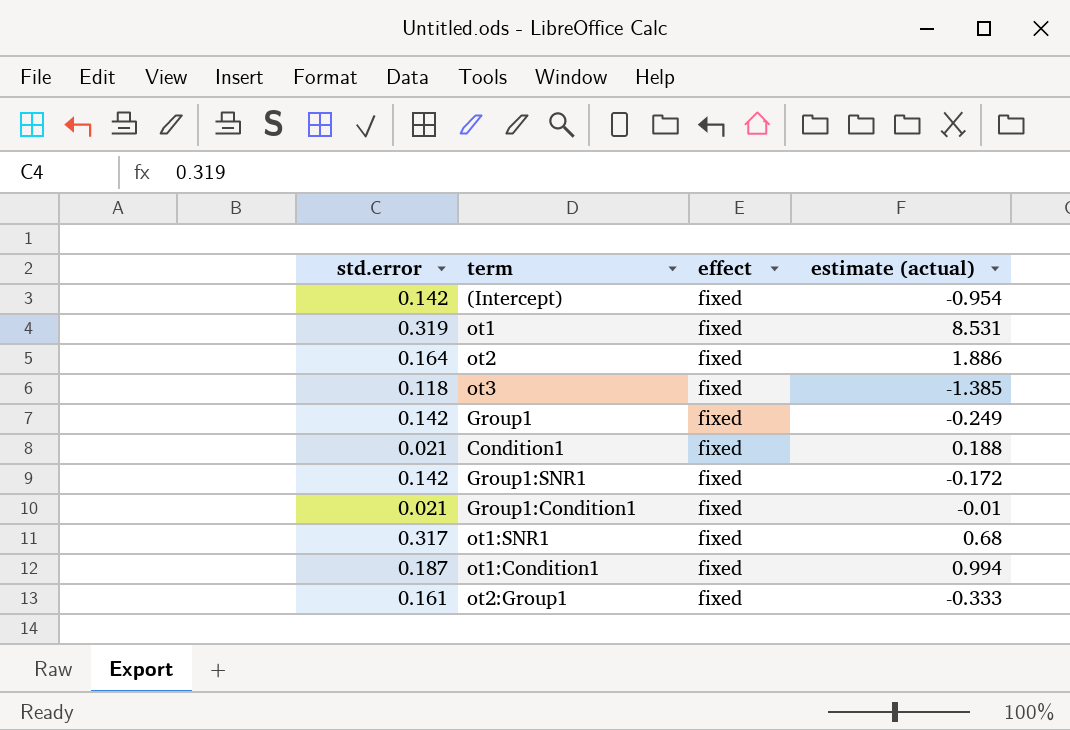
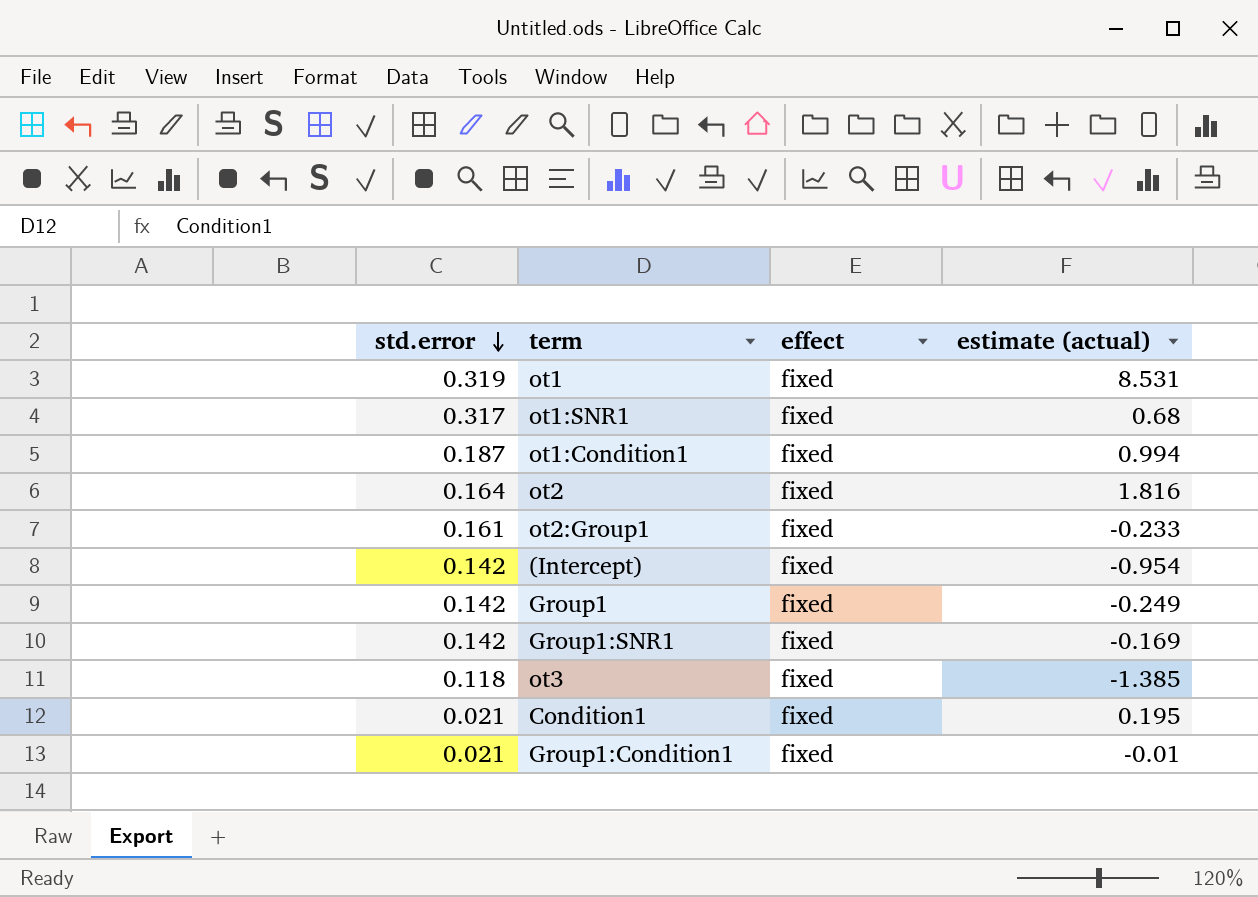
row order: none -> std.error descending
ot2 | estimate (actual): 1.886 -> 1.816
ot2:Group1 | estimate (actual): -0.333 -> -0.233
Group1:SNR1 | estimate (actual): -0.172 -> -0.169
Condition1 | estimate (actual): 0.188 -> 0.195

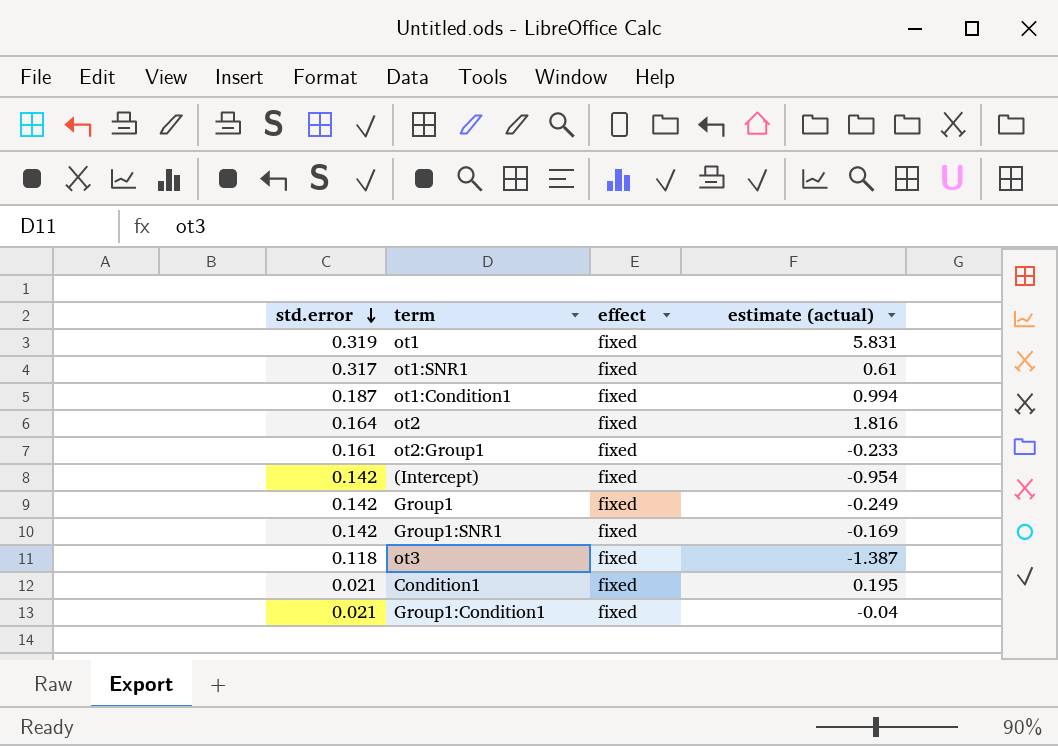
ot1 | estimate (actual): 8.531 -> 5.831
ot1:SNR1 | estimate (actual): 0.68 -> 0.61
ot3 | estimate (actual): -1.385 -> -1.387
Group1:Condition1 | estimate (actual): -0.01 -> -0.04

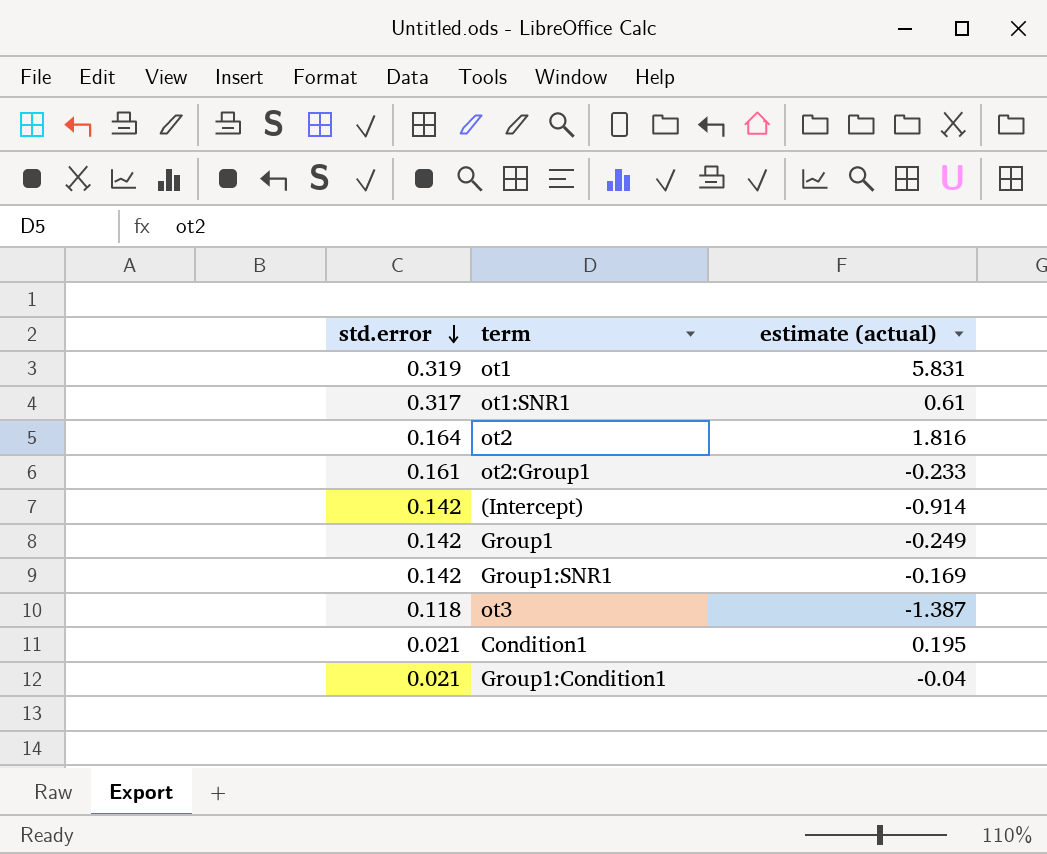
column effect | position: 3 -> none
row ot1:Condition1: 0.187 | fixed | 0.994 -> none
(Intercept) | estimate (actual): -0.954 -> -0.914

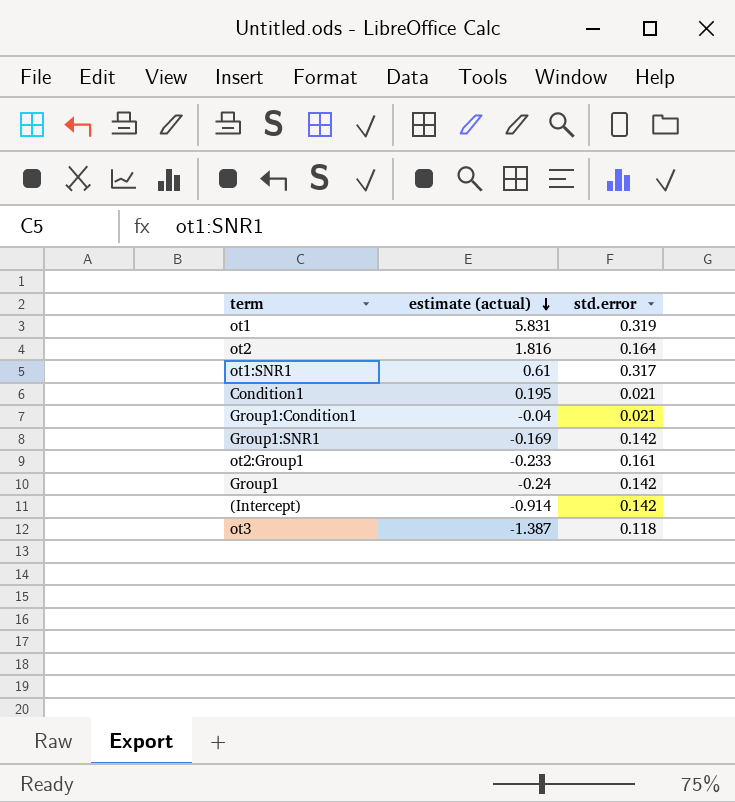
row order: std.error descending -> estimate (actual) descending
column std.error | position: 1 -> 3
Group1 | estimate (actual): -0.249 -> -0.24

